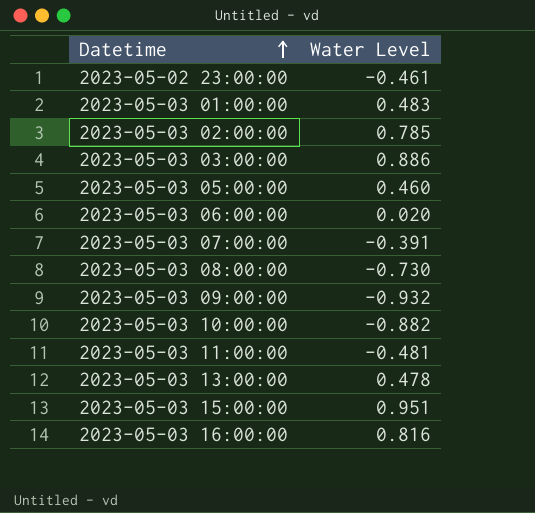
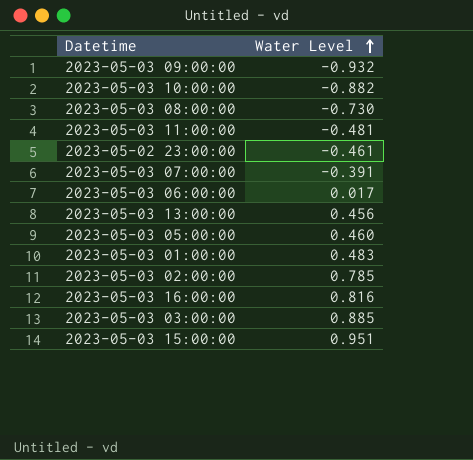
row order: Datetime ascending -> Water Level ascending
2023-05-03 06:00:00 | Water Level: 0.020 -> 0.017
2023-05-03 13:00:00 | Water Level: 0.478 -> 0.456
2023-05-03 03:00:00 | Water Level: 0.886 -> 0.885

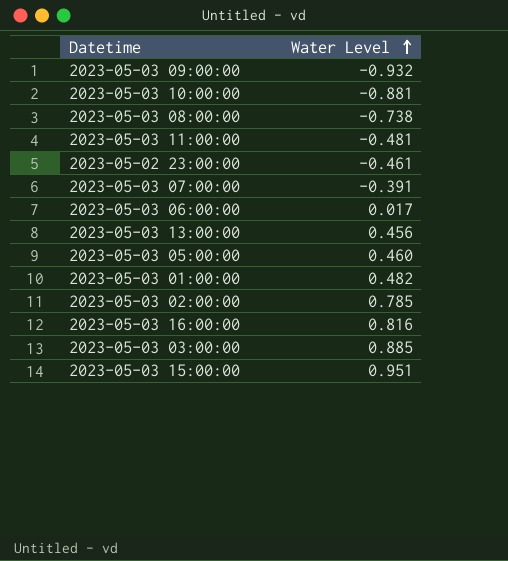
2023-05-03 10:00:00 | Water Level: -0.882 -> -0.881
2023-05-03 08:00:00 | Water Level: -0.730 -> -0.738
2023-05-03 01:00:00 | Water Level: 0.483 -> 0.482

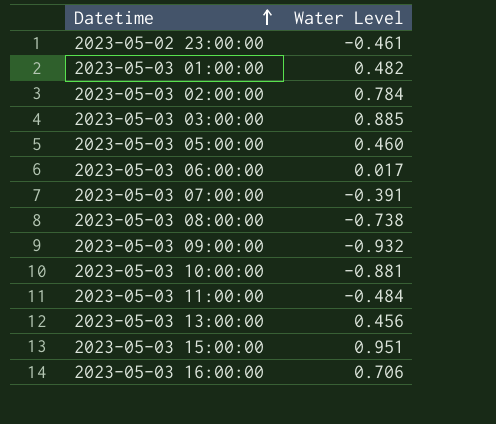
row order: Water Level ascending -> Datetime ascending
2023-05-03 02:00:00 | Water Level: 0.785 -> 0.784
2023-05-03 11:00:00 | Water Level: -0.481 -> -0.484
2023-05-03 16:00:00 | Water Level: 0.816 -> 0.706

